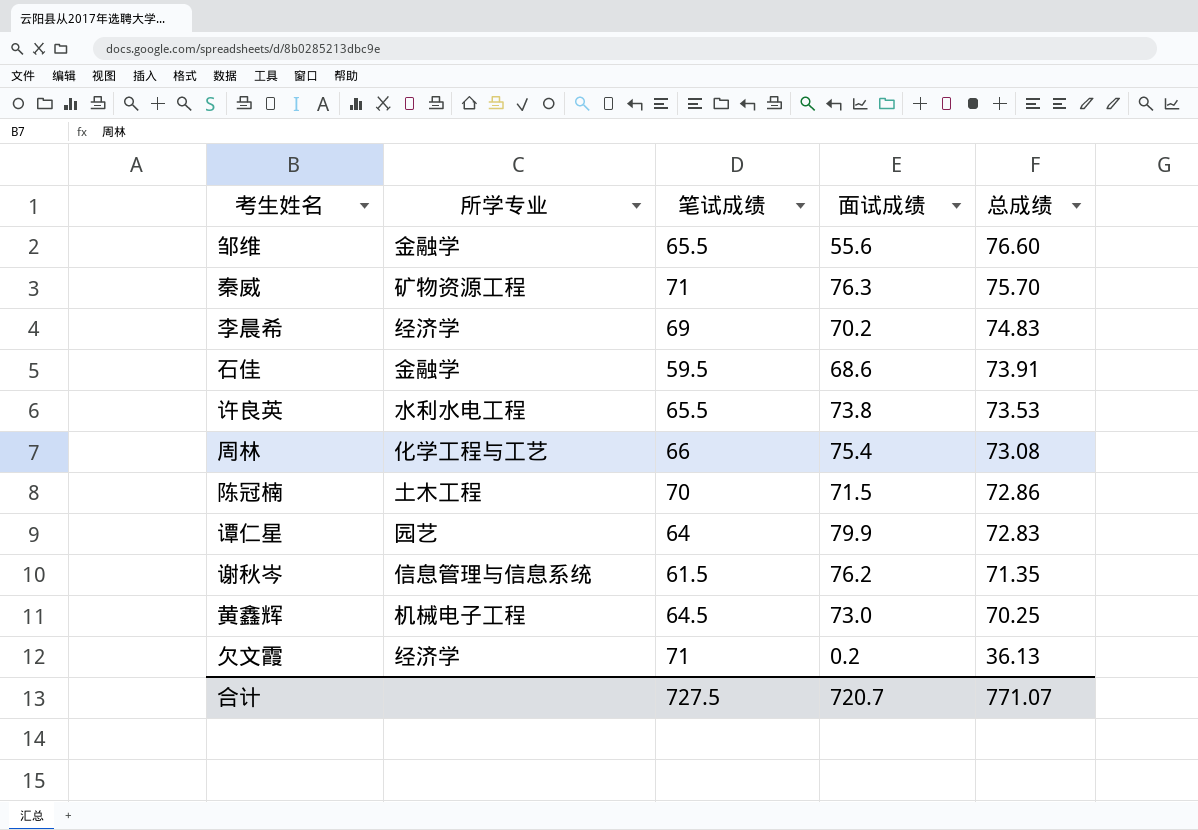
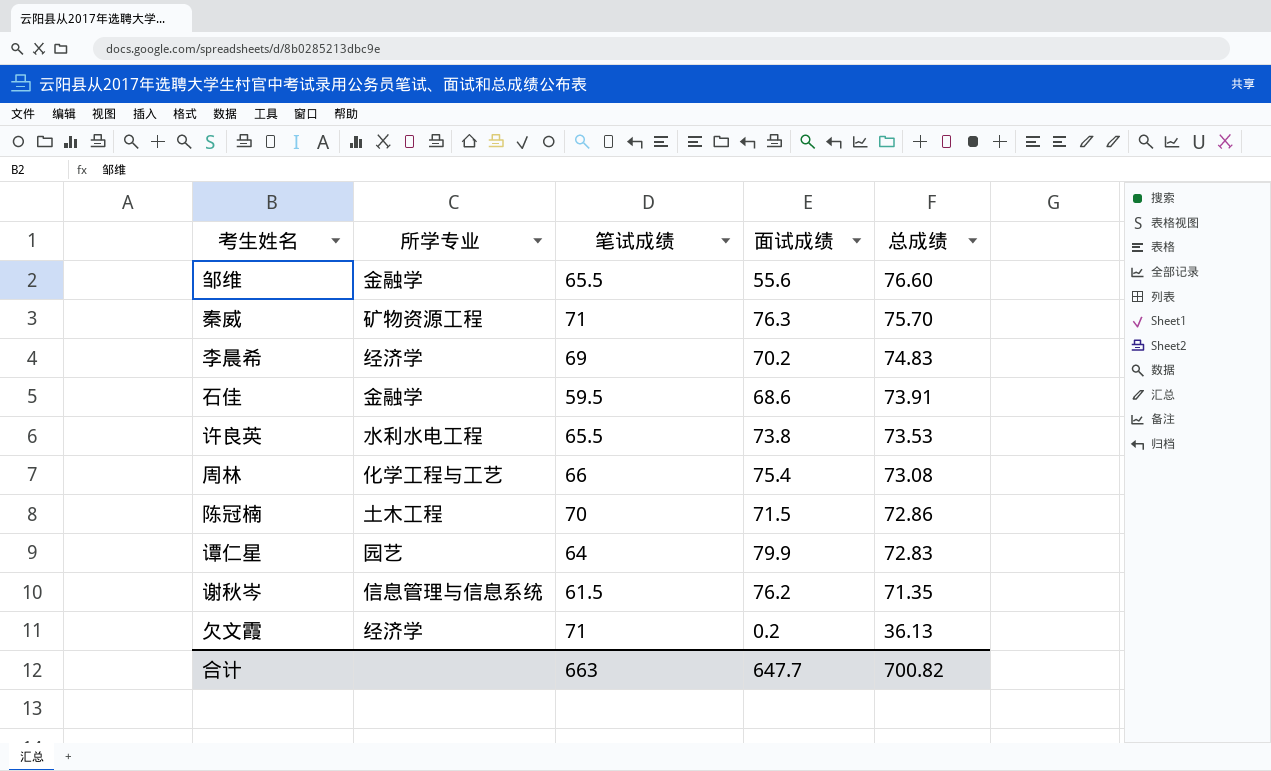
row 黄鑫辉: 机械电子工程 | 64.5 | 73.0 | 70.25 -> none
合计 | 笔试成绩: 727.5 -> 663
合计 | 面试成绩: 720.7 -> 647.7
合计 | 总成绩: 771.07 -> 700.82

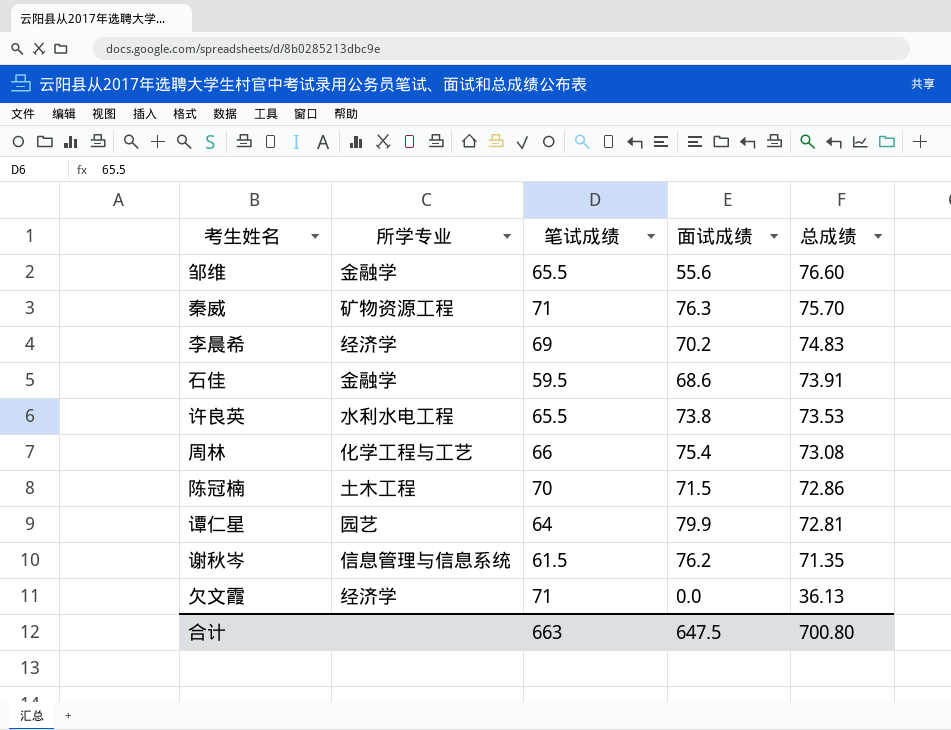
谭仁星 | 总成绩: 72.83 -> 72.81
欠文霞 | 面试成绩: 0.2 -> 0.0
合计 | 面试成绩: 647.7 -> 647.5
合计 | 总成绩: 700.82 -> 700.80

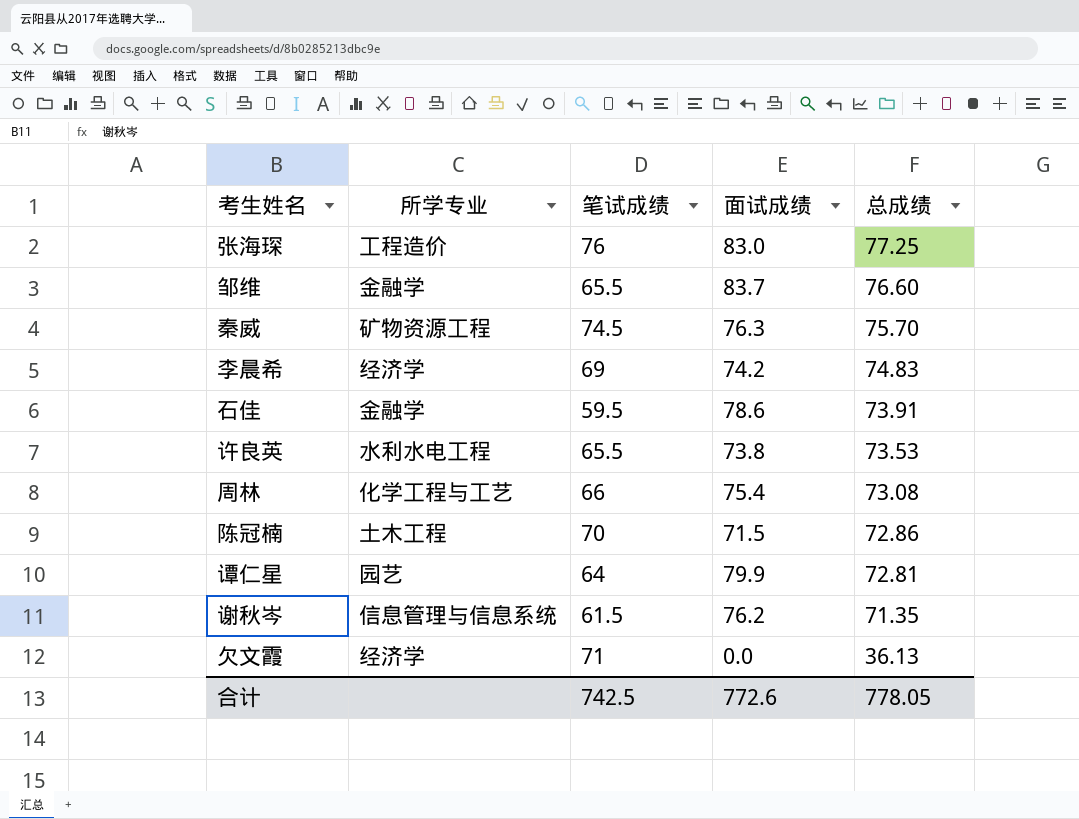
row 张海琛: none -> 工程造价 | 76 | 83.0 | 77.25
邹维 | 面试成绩: 55.6 -> 83.7
秦威 | 笔试成绩: 71 -> 74.5
李晨希 | 面试成绩: 70.2 -> 74.2
石佳 | 面试成绩: 68.6 -> 78.6
合计 | 笔试成绩: 663 -> 742.5
合计 | 面试成绩: 647.5 -> 772.6
合计 | 总成绩: 700.80 -> 778.05

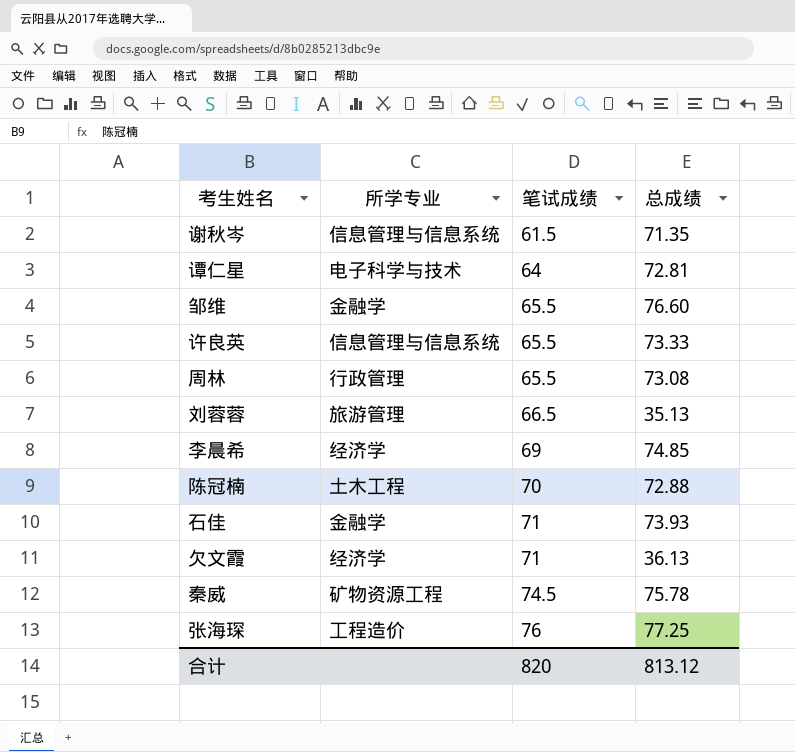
row order: 总成绩 descending -> 笔试成绩 ascending
column 面试成绩 | position: 4 -> none
谭仁星 | 所学专业: 园艺 -> 电子科学与技术
许良英 | 所学专业: 水利水电工程 -> 信息管理与信息系统
许良英 | 总成绩: 73.53 -> 73.33
周林 | 所学专业: 化学工程与工艺 -> 行政管理
周林 | 笔试成绩: 66 -> 65.5
row 刘蓉蓉: none -> 旅游管理 | 66.5 | 35.13
李晨希 | 总成绩: 74.83 -> 74.85
陈冠楠 | 总成绩: 72.86 -> 72.88
石佳 | 笔试成绩: 59.5 -> 71
石佳 | 总成绩: 73.91 -> 73.93
秦威 | 总成绩: 75.70 -> 75.78
合计 | 笔试成绩: 742.5 -> 820
合计 | 总成绩: 778.05 -> 813.12

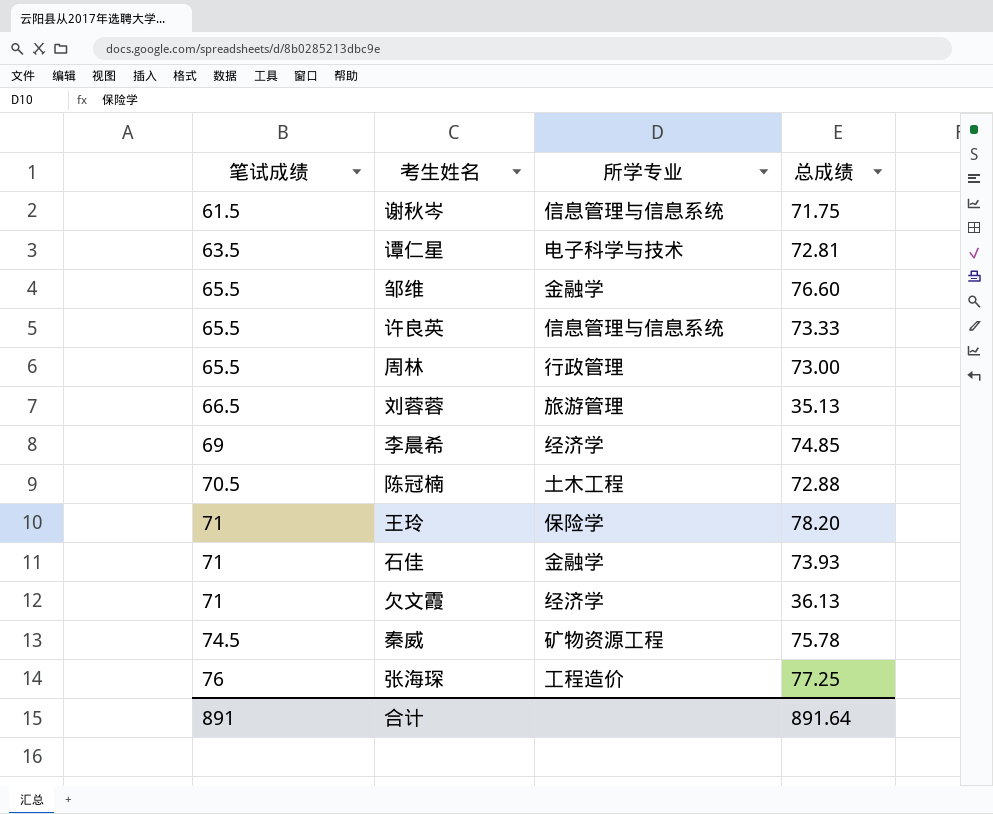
column 笔试成绩 | position: 3 -> 1
谢秋岑 | 总成绩: 71.35 -> 71.75
谭仁星 | 笔试成绩: 64 -> 63.5
周林 | 总成绩: 73.08 -> 73.00
陈冠楠 | 笔试成绩: 70 -> 70.5
row 王玲: none -> 71 | 保险学 | 78.20
合计 | 笔试成绩: 820 -> 891
合计 | 总成绩: 813.12 -> 891.64

